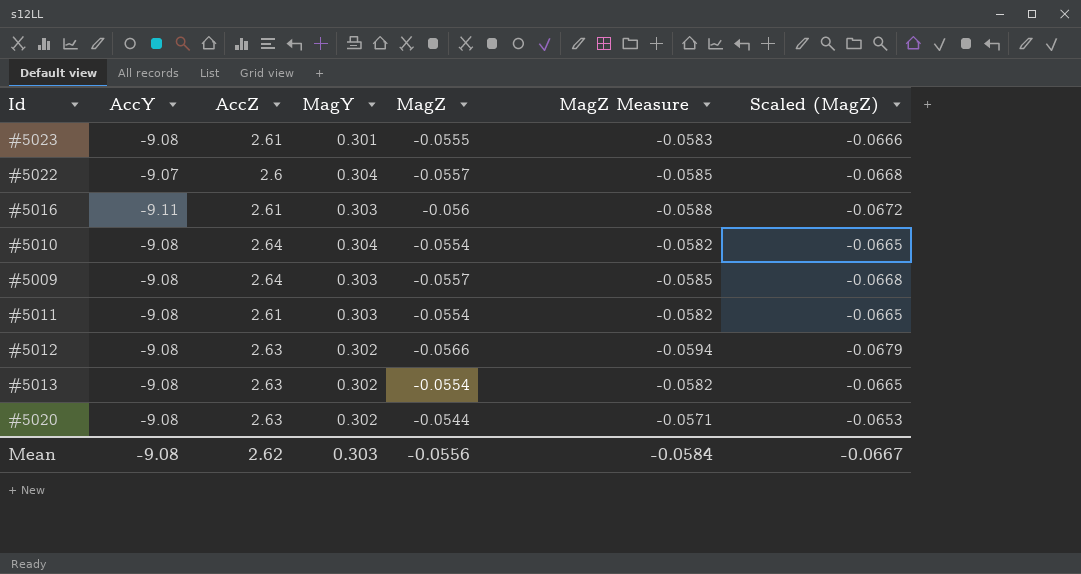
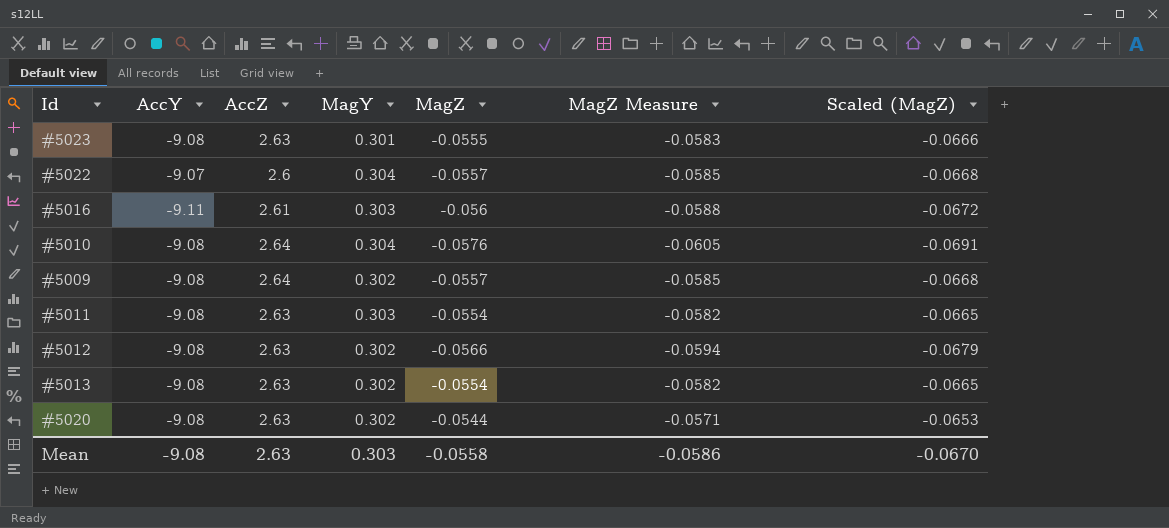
#5023 | AccZ: 2.61 -> 2.63
#5010 | MagZ: -0.0554 -> -0.0576
#5010 | MagZ Measure: -0.0582 -> -0.0605
#5010 | Scaled (MagZ): -0.0665 -> -0.0691
#5009 | MagY: 0.303 -> 0.302
#5011 | AccZ: 2.61 -> 2.63
Mean | AccZ: 2.62 -> 2.63
Mean | MagZ: -0.0556 -> -0.0558
Mean | MagZ Measure: -0.0584 -> -0.0586
Mean | Scaled (MagZ): -0.0667 -> -0.0670

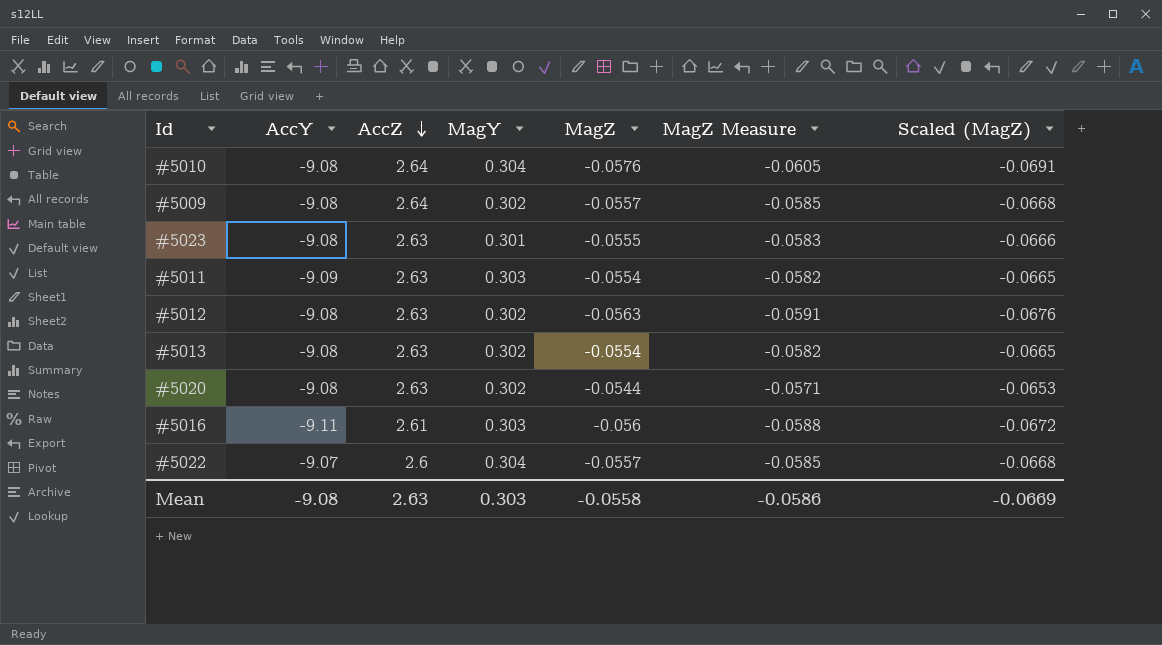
row order: none -> AccZ descending
#5011 | AccY: -9.08 -> -9.09
#5012 | MagZ: -0.0566 -> -0.0563
#5012 | MagZ Measure: -0.0594 -> -0.0591
#5012 | Scaled (MagZ): -0.0679 -> -0.0676
Mean | Scaled (MagZ): -0.0670 -> -0.0669

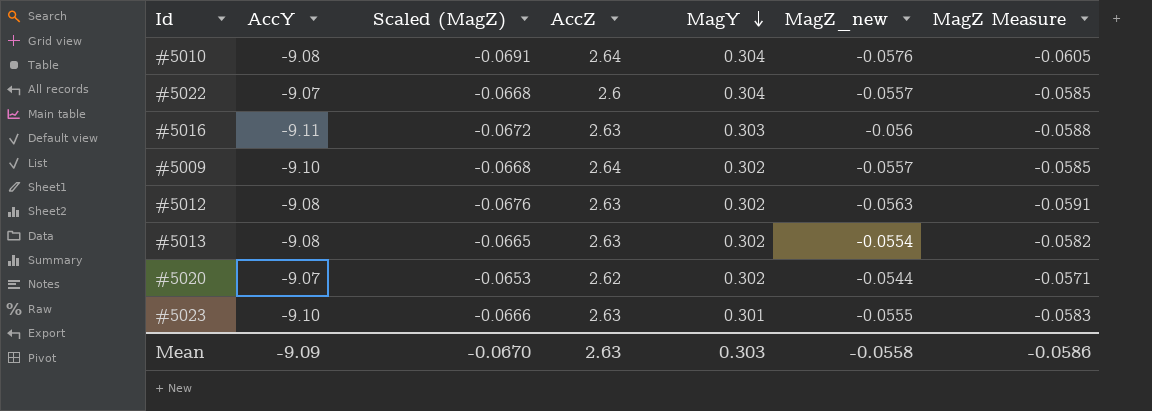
row order: AccZ descending -> MagY descending
column Scaled (MagZ) | position: 7 -> 3
column name: MagZ -> MagZ_new
row #5011: -9.09 | 2.63 | 0.303 | -0.0554 | -0.0582 | -0.0665 -> none
#5016 | AccZ: 2.61 -> 2.63
#5009 | AccY: -9.08 -> -9.10
#5020 | AccY: -9.08 -> -9.07
#5020 | AccZ: 2.63 -> 2.62
#5023 | AccY: -9.08 -> -9.10
Mean | AccY: -9.08 -> -9.09
Mean | Scaled (MagZ): -0.0669 -> -0.0670

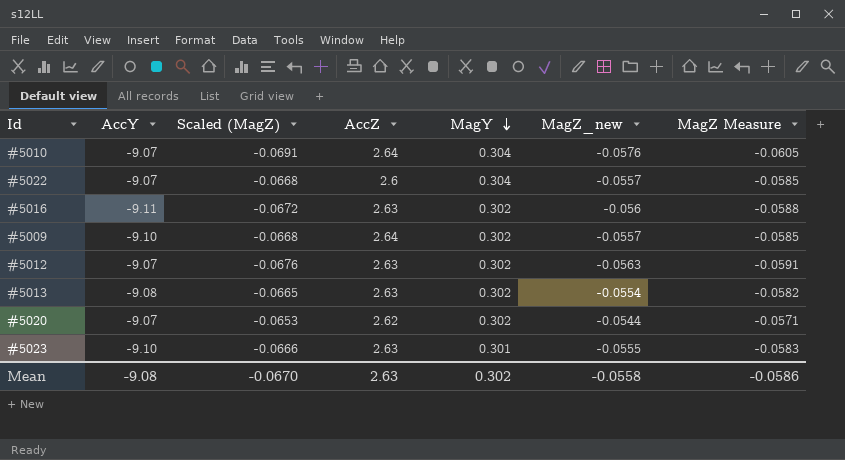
#5010 | AccY: -9.08 -> -9.07
#5016 | MagY: 0.303 -> 0.302
#5012 | AccY: -9.08 -> -9.07
Mean | AccY: -9.09 -> -9.08
Mean | MagY: 0.303 -> 0.302

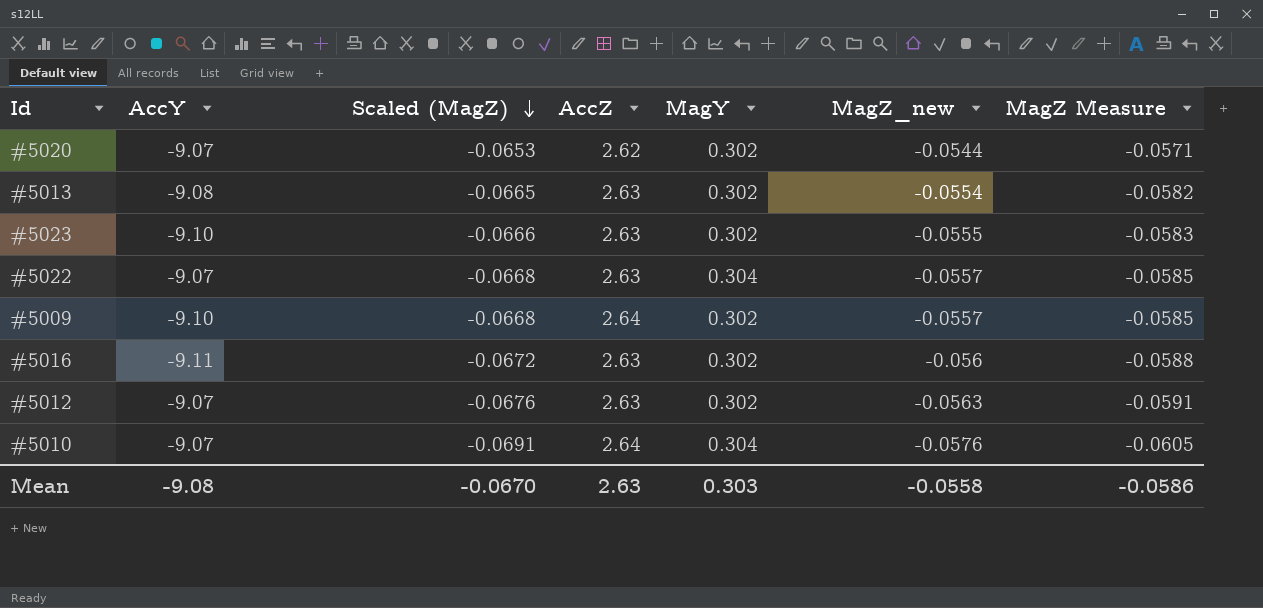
row order: MagY descending -> Scaled (MagZ) descending
#5023 | MagY: 0.301 -> 0.302
#5022 | AccZ: 2.6 -> 2.63
Mean | MagY: 0.302 -> 0.303

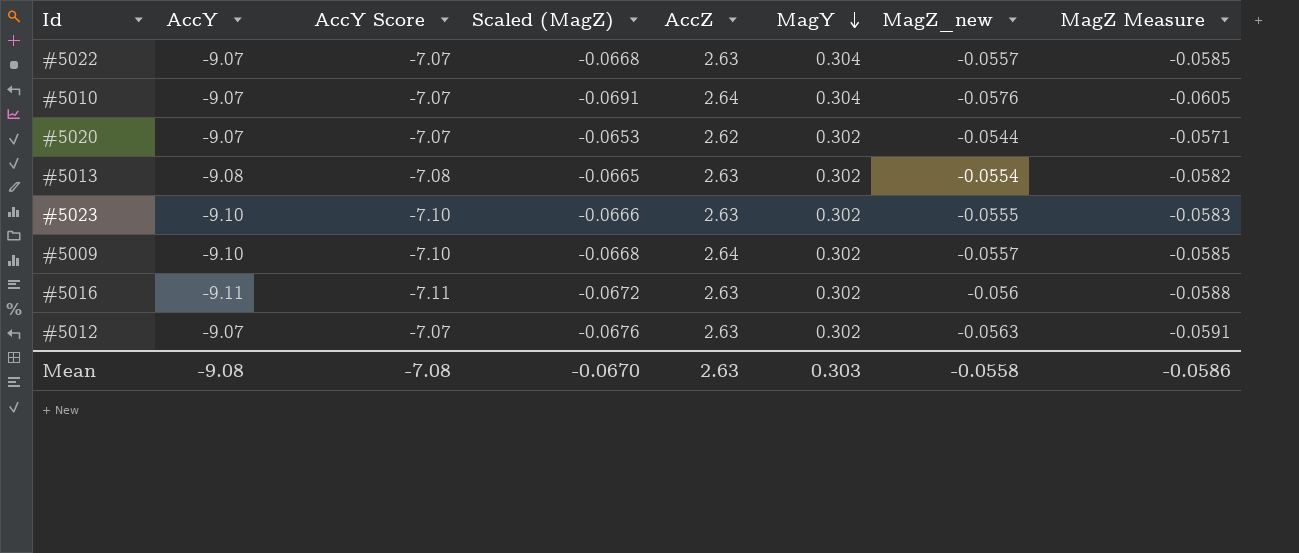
row order: Scaled (MagZ) descending -> MagY descending
column AccY Score | formula: none -> [AccY] + 2

